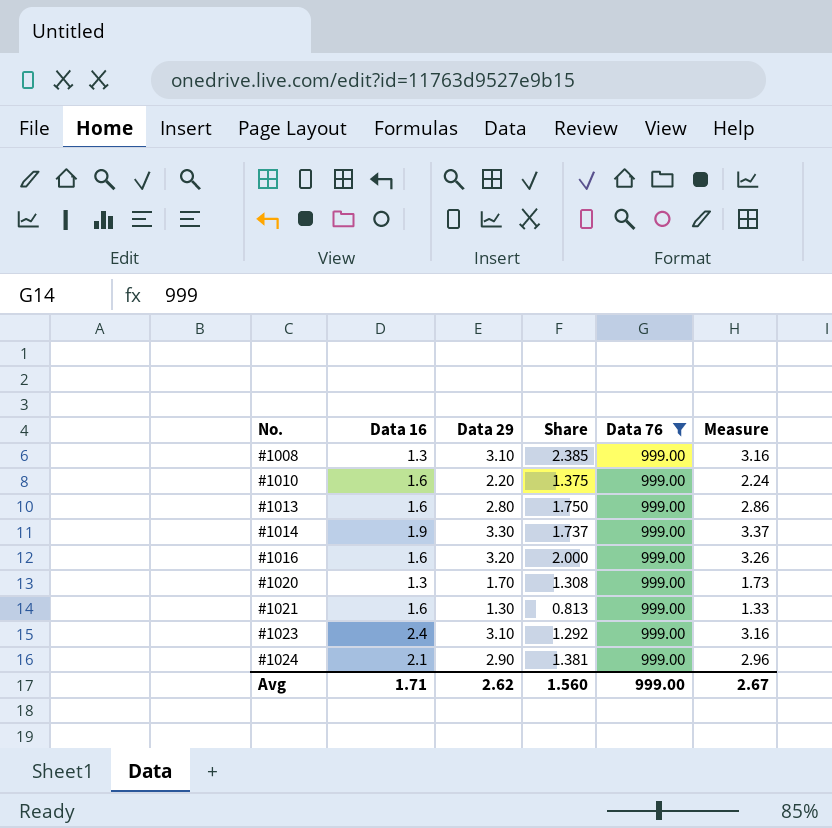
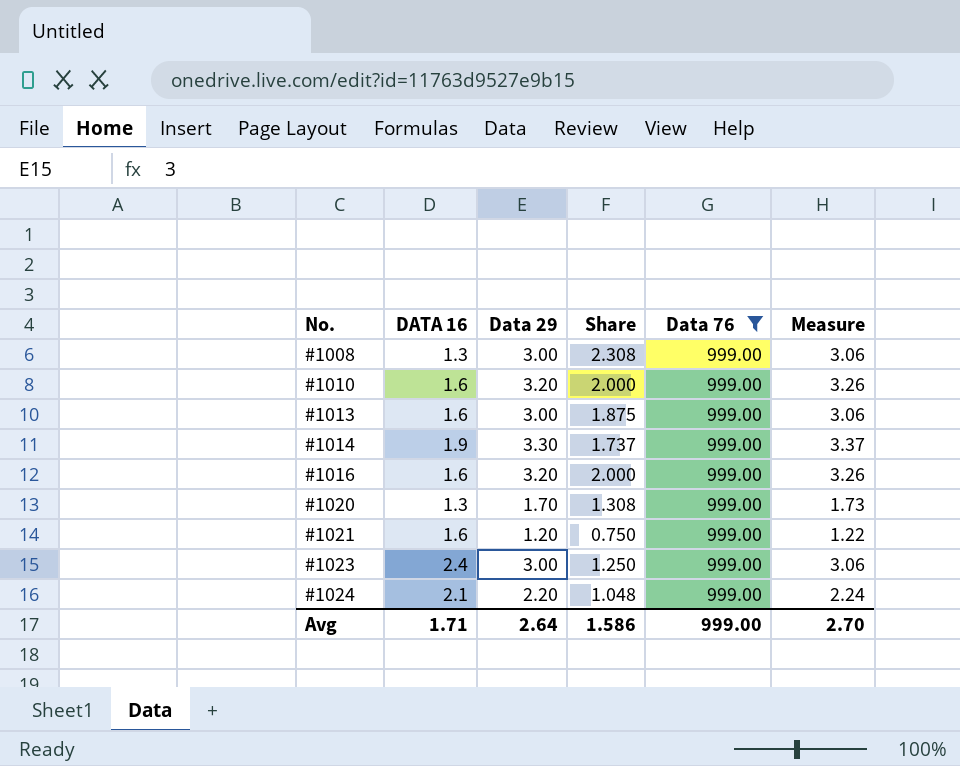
column name: Data 16 -> DATA 16
#1008 | Data 29: 3.10 -> 3.00
#1008 | Share: 2.385 -> 2.308
#1008 | Measure: 3.16 -> 3.06
#1010 | Data 29: 2.20 -> 3.20
#1010 | Share: 1.375 -> 2.000
#1010 | Measure: 2.24 -> 3.26
#1013 | Data 29: 2.80 -> 3.00
#1013 | Share: 1.750 -> 1.875
#1013 | Measure: 2.86 -> 3.06
#1021 | Data 29: 1.30 -> 1.20
#1021 | Share: 0.813 -> 0.750
#1021 | Measure: 1.33 -> 1.22
#1023 | Data 29: 3.10 -> 3.00
#1023 | Share: 1.292 -> 1.250
#1023 | Measure: 3.16 -> 3.06
#1024 | Data 29: 2.90 -> 2.20
#1024 | Share: 1.381 -> 1.048
#1024 | Measure: 2.96 -> 2.24
Avg | Data 29: 2.62 -> 2.64
Avg | Share: 1.560 -> 1.586
Avg | Measure: 2.67 -> 2.70

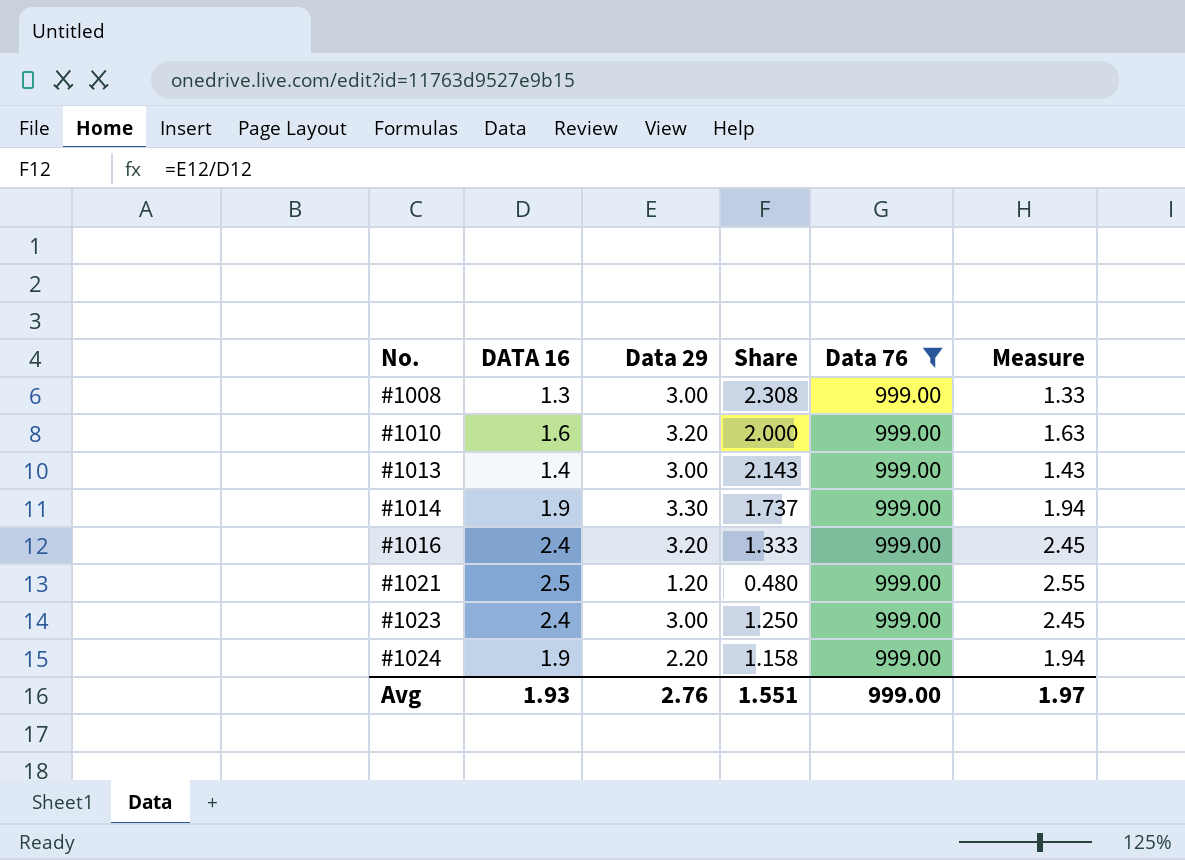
column Measure | formula: [Data 29] * 1.02 -> [DATA 16] * 1.02
row #1020: 1.3 | 1.70 | 1.308 | 999.00 | 1.73 -> none
#1013 | DATA 16: 1.6 -> 1.4
#1013 | Share: 1.875 -> 2.143
#1016 | DATA 16: 1.6 -> 2.4
#1016 | Share: 2.000 -> 1.333
#1021 | DATA 16: 1.6 -> 2.5
#1021 | Share: 0.750 -> 0.480
#1024 | DATA 16: 2.1 -> 1.9
#1024 | Share: 1.048 -> 1.158
Avg | DATA 16: 1.71 -> 1.93
Avg | Data 29: 2.64 -> 2.76
Avg | Share: 1.586 -> 1.551
Avg | Measure: 2.70 -> 1.97

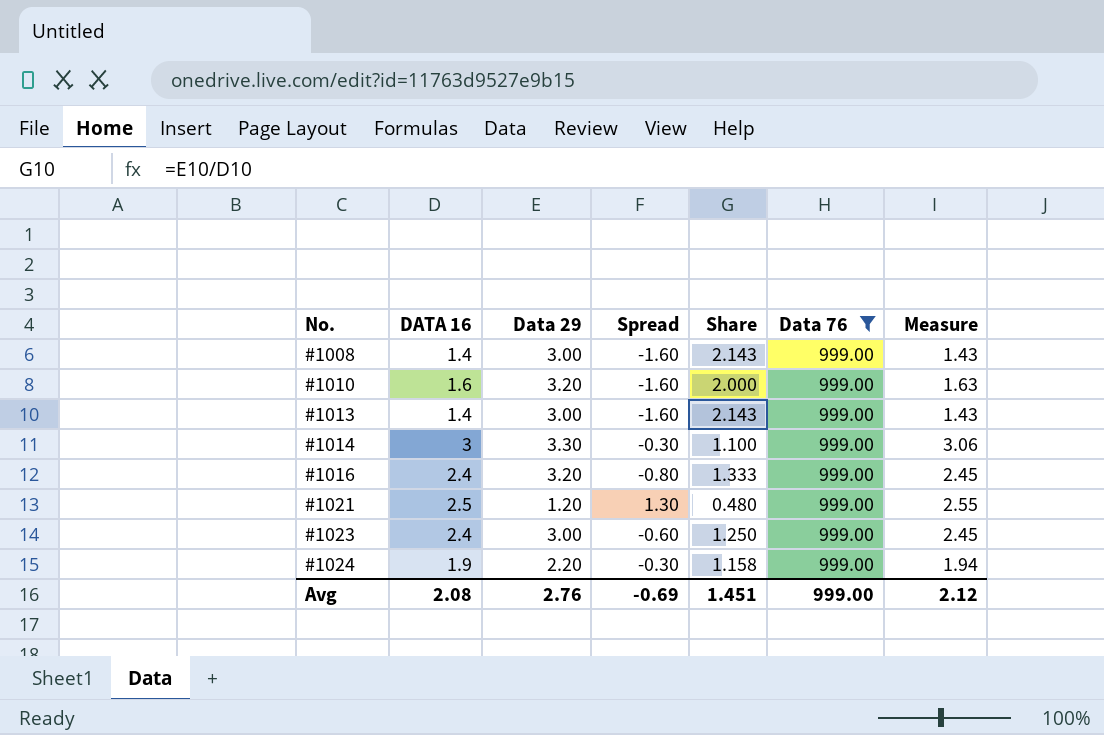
column Spread | formula: none -> [DATA 16] - [Data 29]
#1008 | DATA 16: 1.3 -> 1.4
#1008 | Share: 2.308 -> 2.143
#1008 | Measure: 1.33 -> 1.43
#1014 | DATA 16: 1.9 -> 3
#1014 | Share: 1.737 -> 1.100
#1014 | Measure: 1.94 -> 3.06
Avg | DATA 16: 1.93 -> 2.08
Avg | Share: 1.551 -> 1.451
Avg | Measure: 1.97 -> 2.12

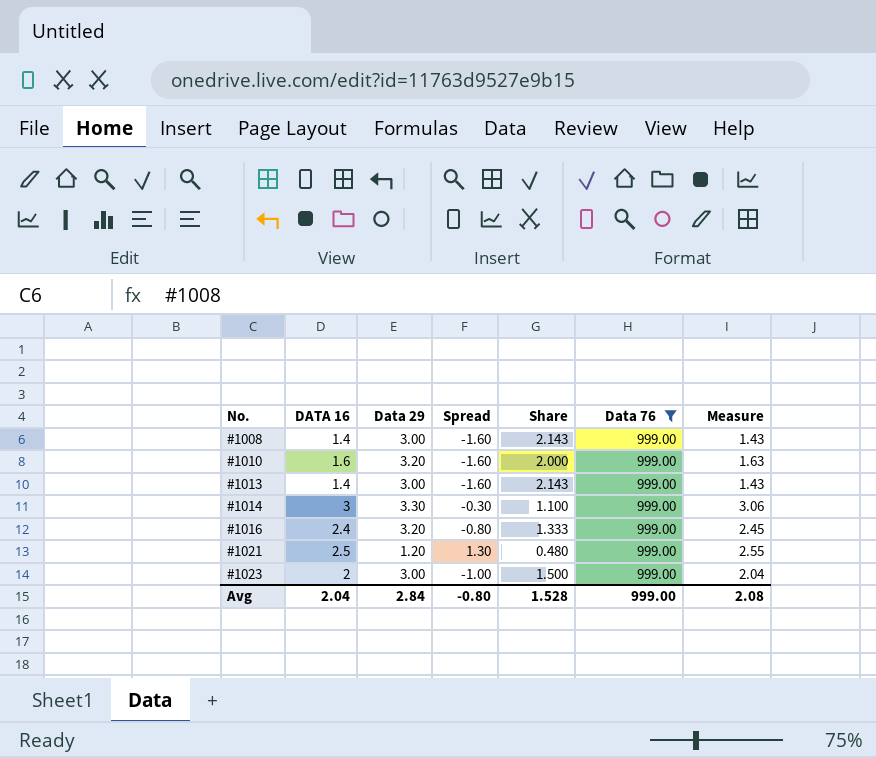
row #1024: 1.9 | 2.20 | -0.30 | 1.158 | 999.00 | 1.94 -> none
#1023 | DATA 16: 2.4 -> 2
#1023 | Spread: -0.60 -> -1.00
#1023 | Share: 1.250 -> 1.500
#1023 | Measure: 2.45 -> 2.04
Avg | DATA 16: 2.08 -> 2.04
Avg | Data 29: 2.76 -> 2.84
Avg | Spread: -0.69 -> -0.80
Avg | Share: 1.451 -> 1.528
Avg | Measure: 2.12 -> 2.08

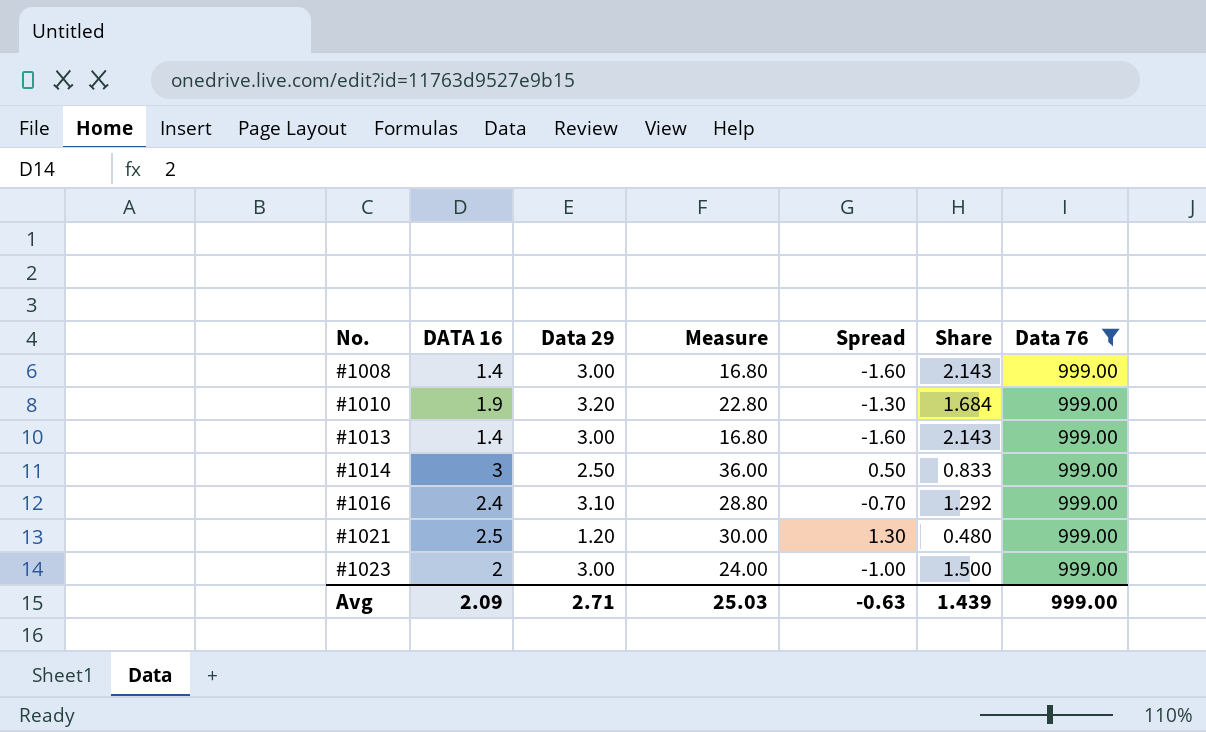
column Measure | formula: [DATA 16] * 1.02 -> [DATA 16] * 12
column Measure | position: 7 -> 4
#1010 | DATA 16: 1.6 -> 1.9
#1010 | Spread: -1.60 -> -1.30
#1010 | Share: 2.000 -> 1.684
#1014 | Data 29: 3.30 -> 2.50
#1014 | Spread: -0.30 -> 0.50
#1014 | Share: 1.100 -> 0.833
#1016 | Data 29: 3.20 -> 3.10
#1016 | Spread: -0.80 -> -0.70
#1016 | Share: 1.333 -> 1.292
Avg | DATA 16: 2.04 -> 2.09
Avg | Data 29: 2.84 -> 2.71
Avg | Measure: 2.08 -> 25.03
Avg | Spread: -0.80 -> -0.63
Avg | Share: 1.528 -> 1.439

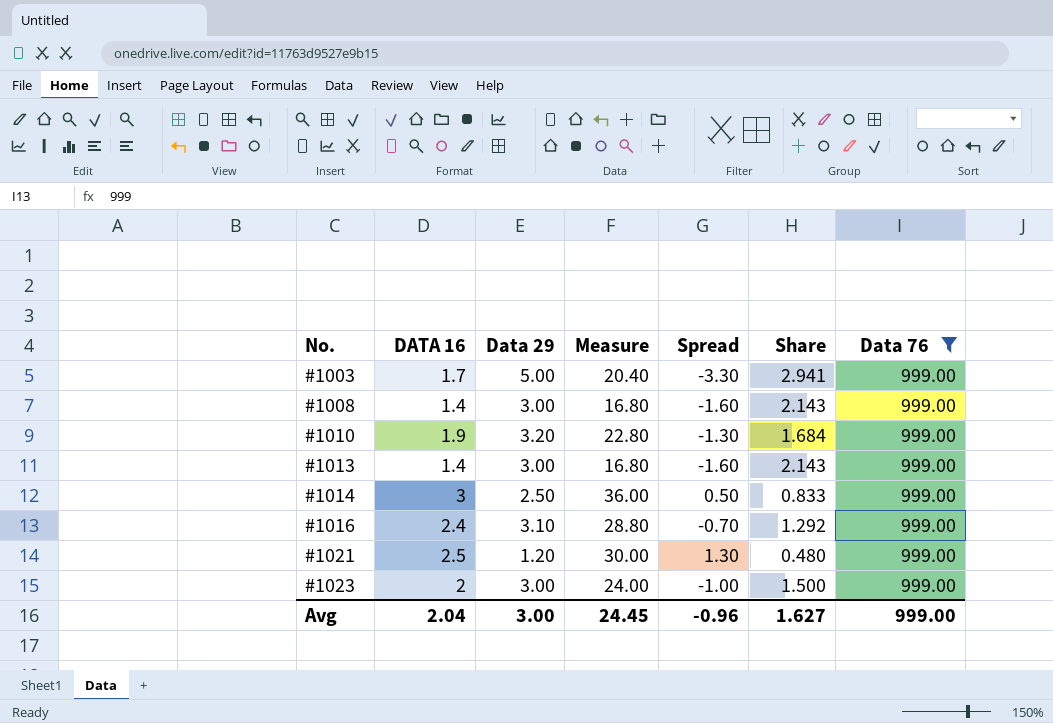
row #1003: none -> 1.7 | 5.00 | 20.40 | -3.30 | 2.941 | 999.00
Avg | DATA 16: 2.09 -> 2.04
Avg | Data 29: 2.71 -> 3.00
Avg | Measure: 25.03 -> 24.45
Avg | Spread: -0.63 -> -0.96
Avg | Share: 1.439 -> 1.627

